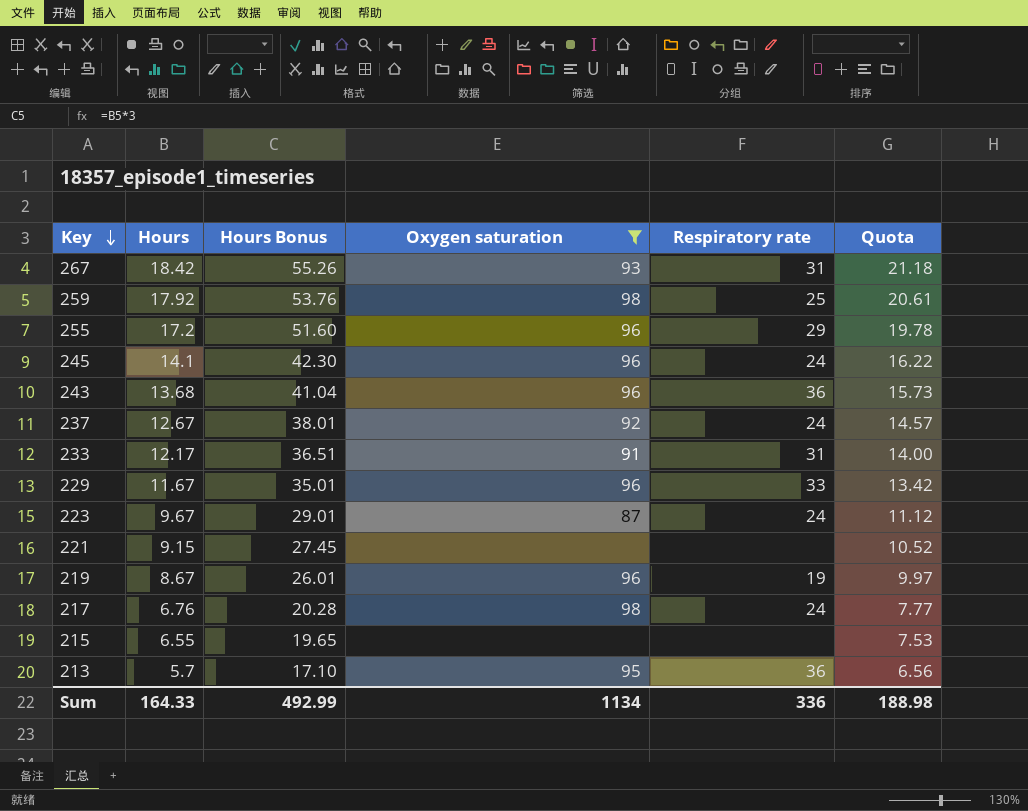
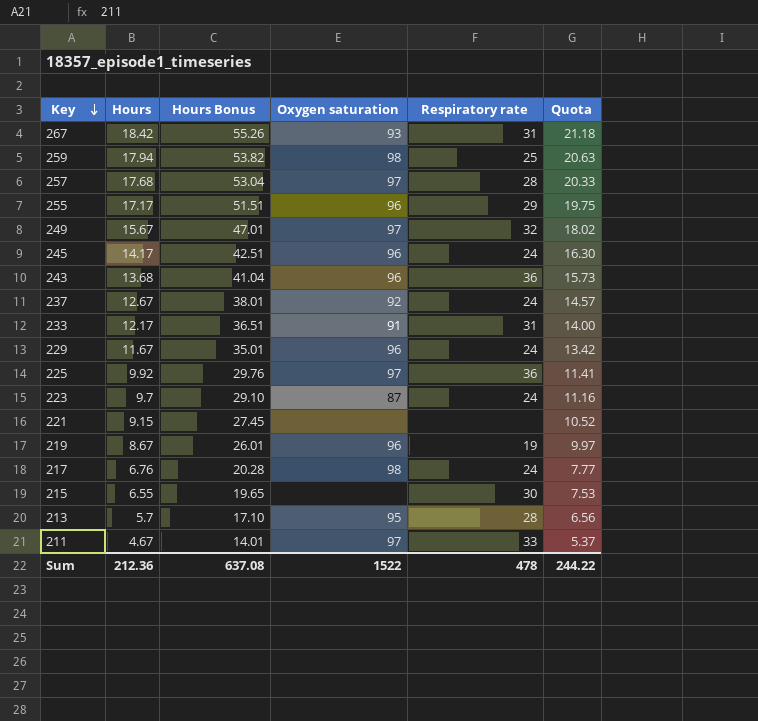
filter: Oxygen saturation != 97 -> none
259 | Hours: 17.92 -> 17.94
259 | Hours Bonus: 53.76 -> 53.82
259 | Quota: 20.61 -> 20.63
255 | Hours: 17.2 -> 17.17
255 | Hours Bonus: 51.60 -> 51.51
255 | Quota: 19.78 -> 19.75
245 | Hours: 14.1 -> 14.17
245 | Hours Bonus: 42.30 -> 42.51
245 | Quota: 16.22 -> 16.30
229 | Respiratory rate: 33 -> 24
223 | Hours: 9.67 -> 9.7
223 | Hours Bonus: 29.01 -> 29.10
223 | Quota: 11.12 -> 11.16
215 | Respiratory rate: none -> 30
213 | Respiratory rate: 36 -> 28
Sum | Hours: 164.33 -> 212.36
Sum | Hours Bonus: 492.99 -> 637.08
Sum | Oxygen saturation: 1134 -> 1522
Sum | Respiratory rate: 336 -> 478
Sum | Quota: 188.98 -> 244.22

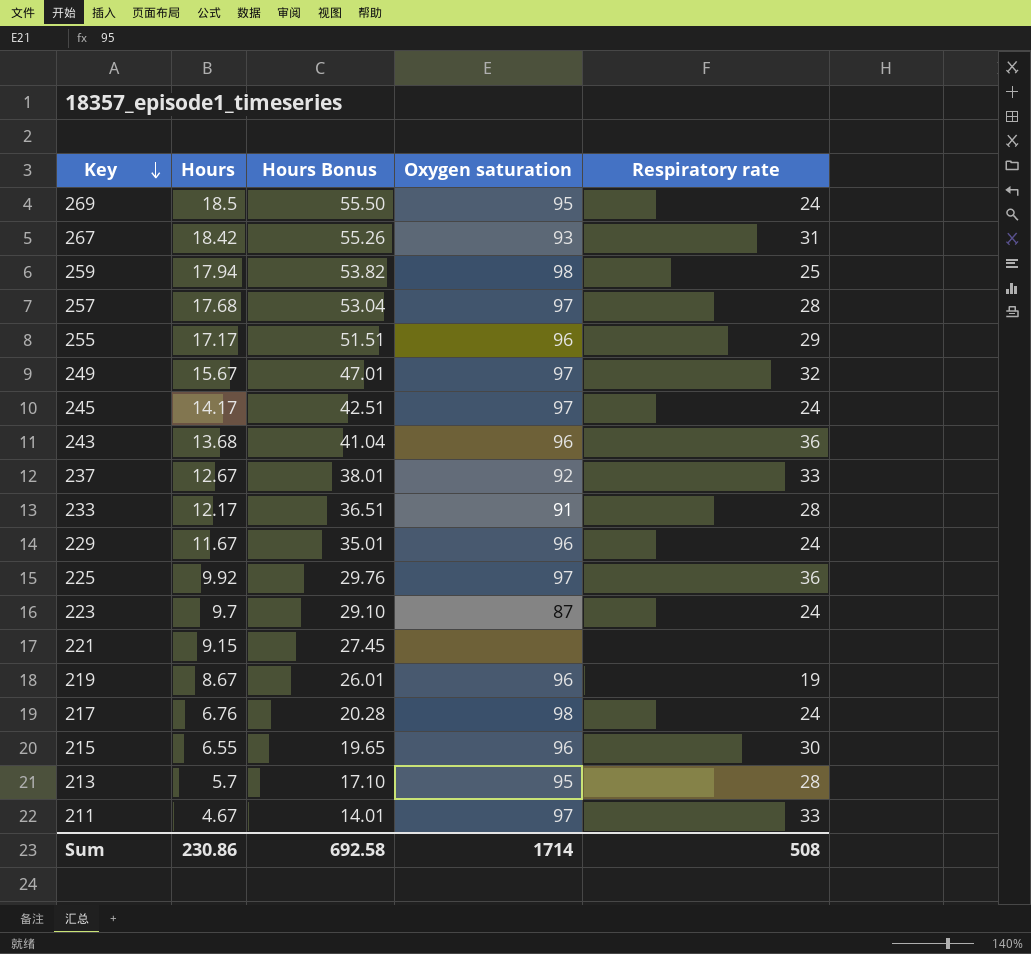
column Quota | formula: [Hours] * 1.15 -> none
row 269: none -> 18.5 | 55.50 | 95 | 24
245 | Oxygen saturation: 96 -> 97
237 | Respiratory rate: 24 -> 33
233 | Respiratory rate: 31 -> 28
215 | Oxygen saturation: none -> 96
Sum | Hours: 212.36 -> 230.86
Sum | Hours Bonus: 637.08 -> 692.58
Sum | Oxygen saturation: 1522 -> 1714
Sum | Respiratory rate: 478 -> 508

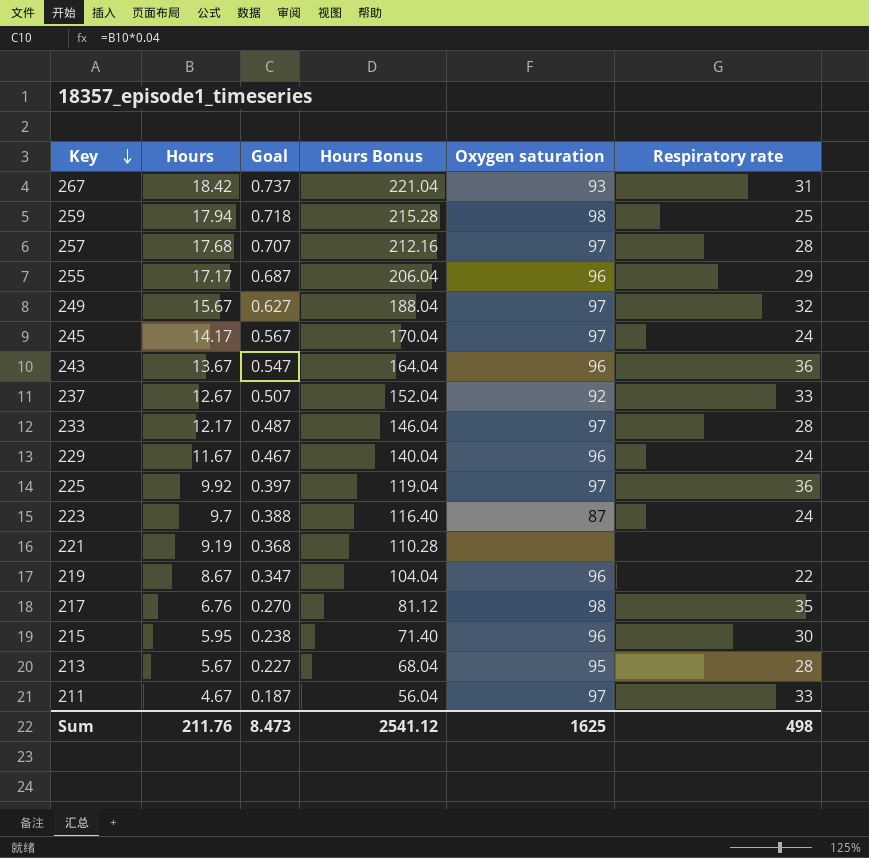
column Goal | formula: none -> [Hours] * 0.04
column Hours Bonus | formula: [Hours] * 3 -> [Hours] * 12
row 269: 18.5 | 55.50 | 95 | 24 -> none
243 | Hours: 13.68 -> 13.67
233 | Oxygen saturation: 91 -> 97
221 | Hours: 9.15 -> 9.19
219 | Respiratory rate: 19 -> 22
217 | Respiratory rate: 24 -> 35
215 | Hours: 6.55 -> 5.95
213 | Hours: 5.7 -> 5.67
Sum | Hours: 230.86 -> 211.76
Sum | Hours Bonus: 692.58 -> 2541.12
Sum | Oxygen saturation: 1714 -> 1625
Sum | Respiratory rate: 508 -> 498

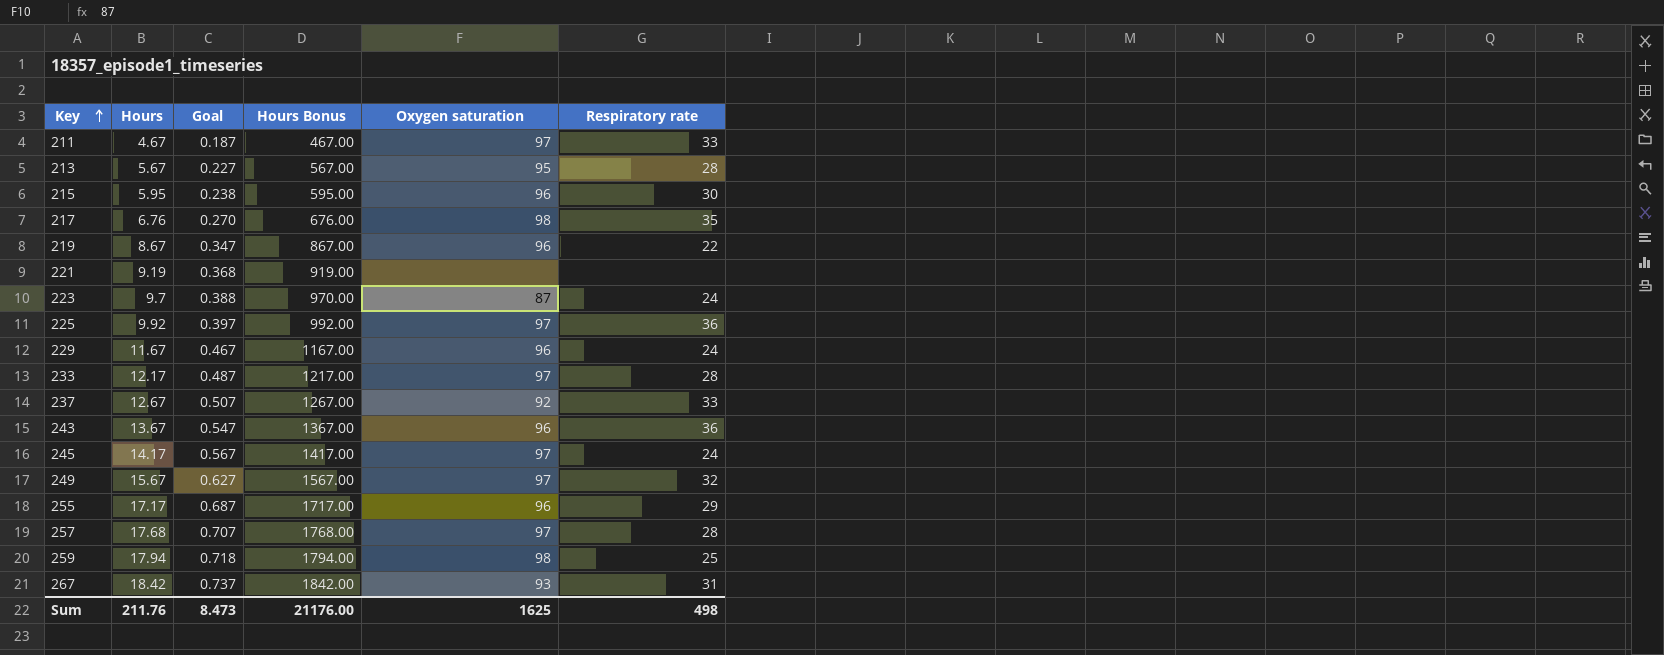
row order: Key descending -> Key ascending
column Hours Bonus | formula: [Hours] * 12 -> [Hours] * 100
Sum | Hours Bonus: 2541.12 -> 21176.00

